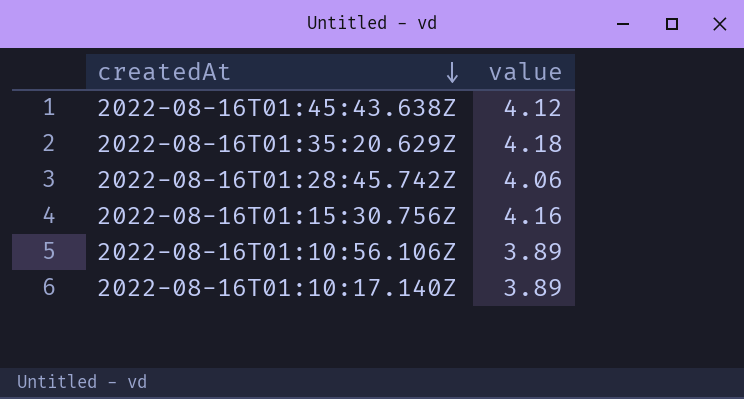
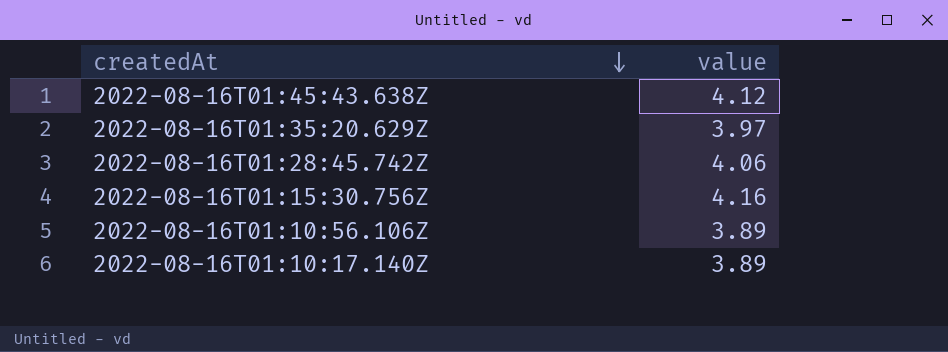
2022-08-16T01:35:20.629Z | value: 4.18 -> 3.97

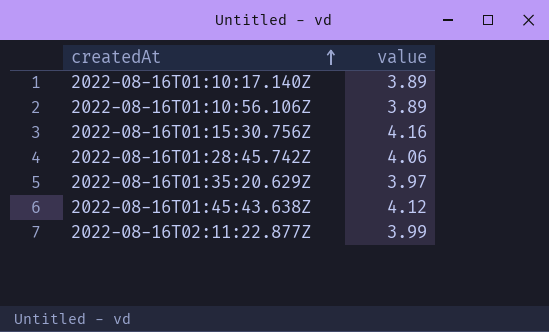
row order: createdAt descending -> createdAt ascending
row 2022-08-16T02:11:22.877Z: none -> 3.99

